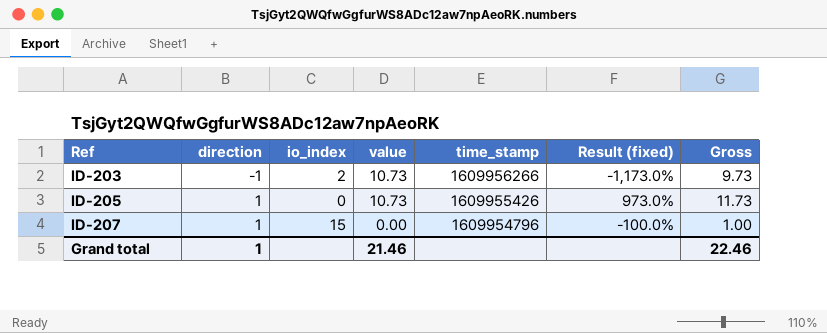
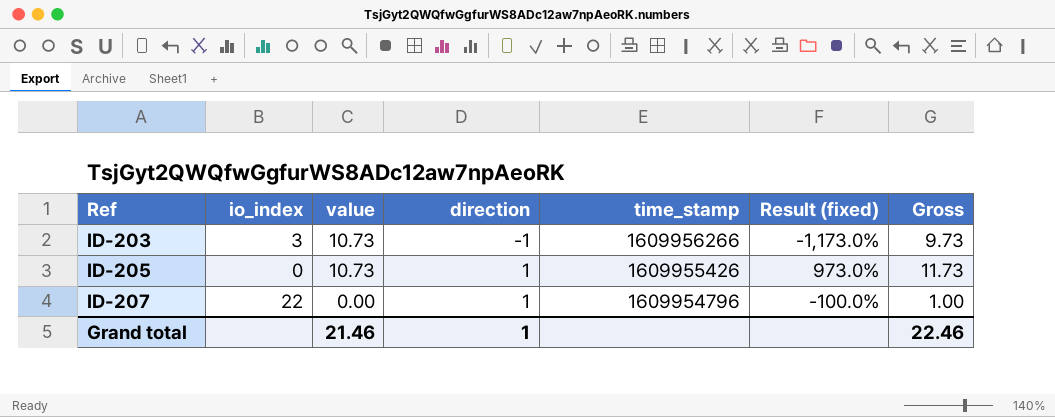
column direction | position: 2 -> 4
ID-203 | io_index: 2 -> 3
ID-207 | io_index: 15 -> 22

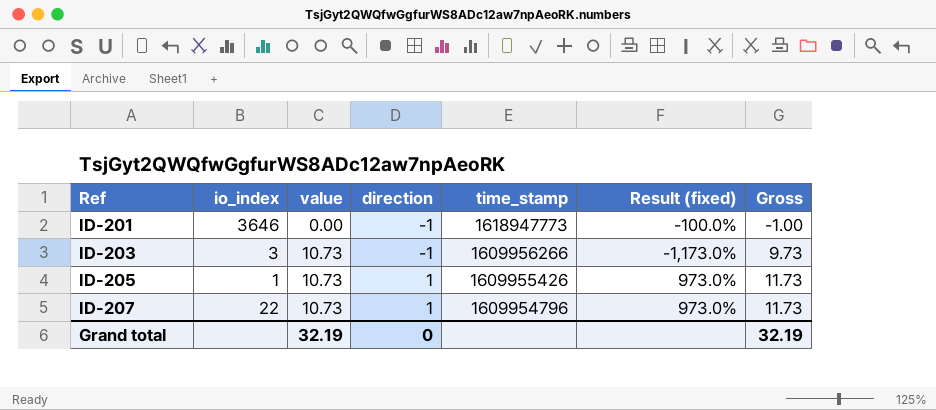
row ID-201: none -> 3646 | 0.00 | -1 | 1618947773 | -100.0% | -1.00
ID-205 | io_index: 0 -> 1
ID-207 | value: 0.00 -> 10.73
ID-207 | Result (fixed): -100.0% -> 973.0%
ID-207 | Gross: 1.00 -> 11.73
Grand total | value: 21.46 -> 32.19
Grand total | direction: 1 -> 0
Grand total | Gross: 22.46 -> 32.19

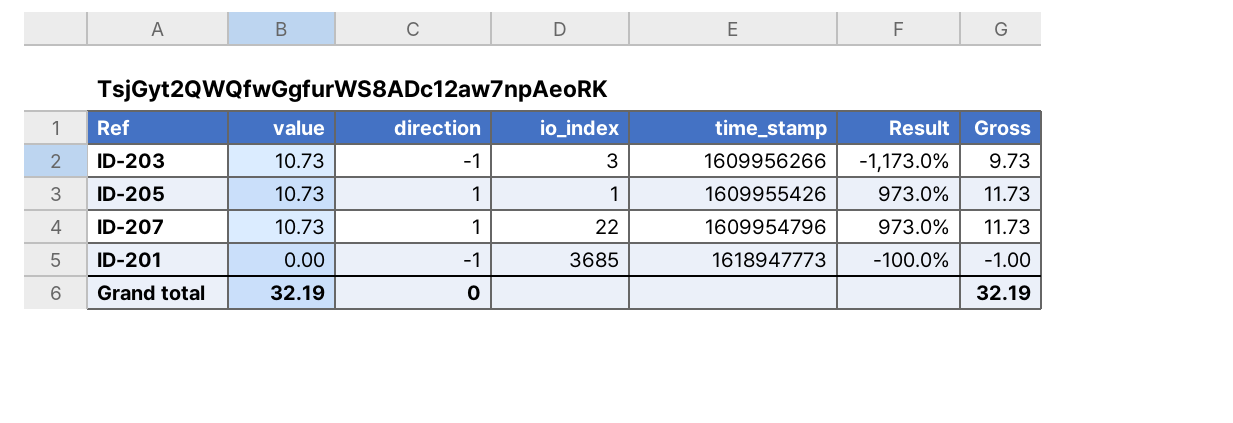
row order: Ref ascending -> value descending
column io_index | position: 2 -> 4
column name: Result (fixed) -> Result
ID-201 | io_index: 3646 -> 3685

